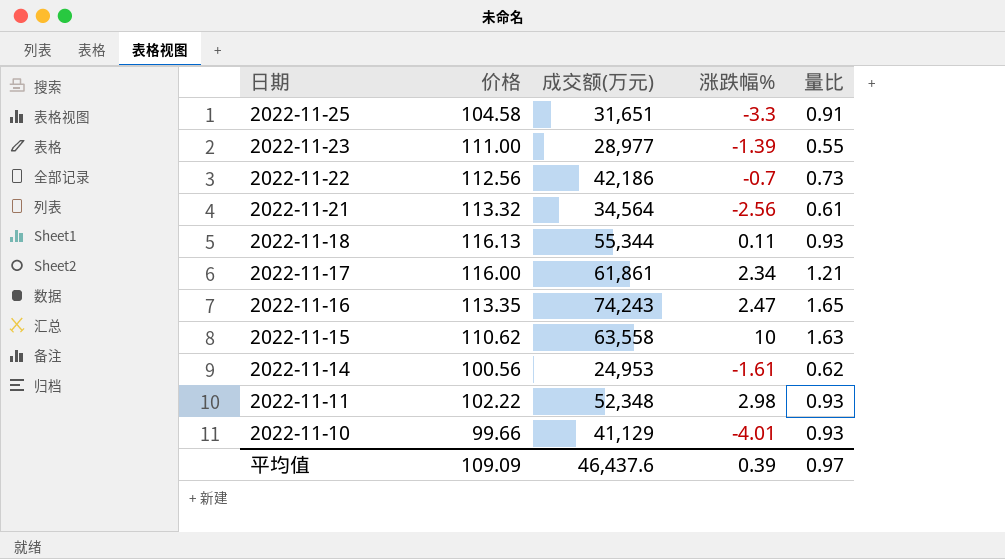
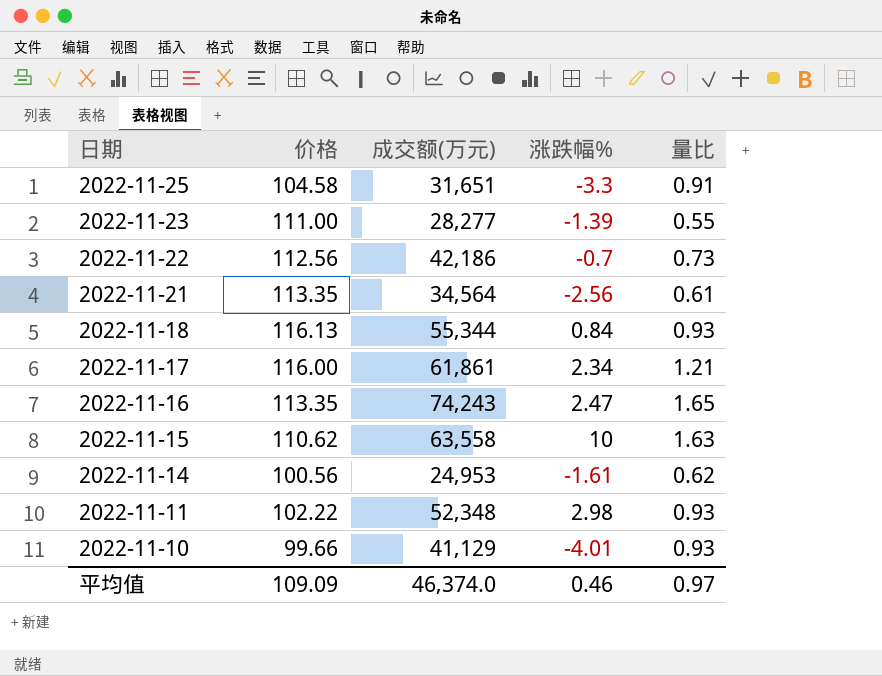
2022-11-23 | 成交额(万元): 28,977 -> 28,277
2022-11-21 | 价格: 113.32 -> 113.35
2022-11-18 | 涨跌幅%: 0.11 -> 0.84
平均值 | 成交额(万元): 46,437.6 -> 46,374.0
平均值 | 涨跌幅%: 0.39 -> 0.46

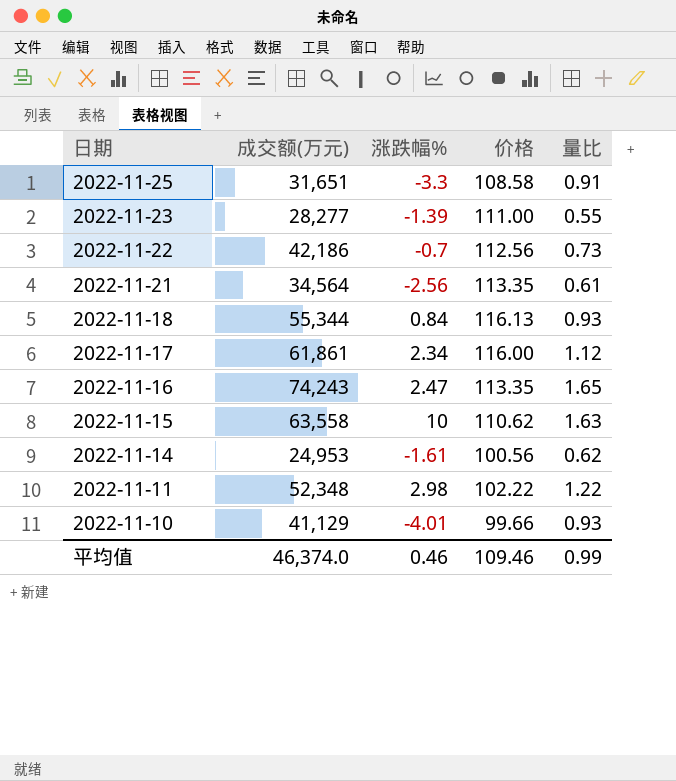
column 价格 | position: 2 -> 4
2022-11-25 | 价格: 104.58 -> 108.58
2022-11-17 | 量比: 1.21 -> 1.12
2022-11-11 | 量比: 0.93 -> 1.22
平均值 | 价格: 109.09 -> 109.46
平均值 | 量比: 0.97 -> 0.99

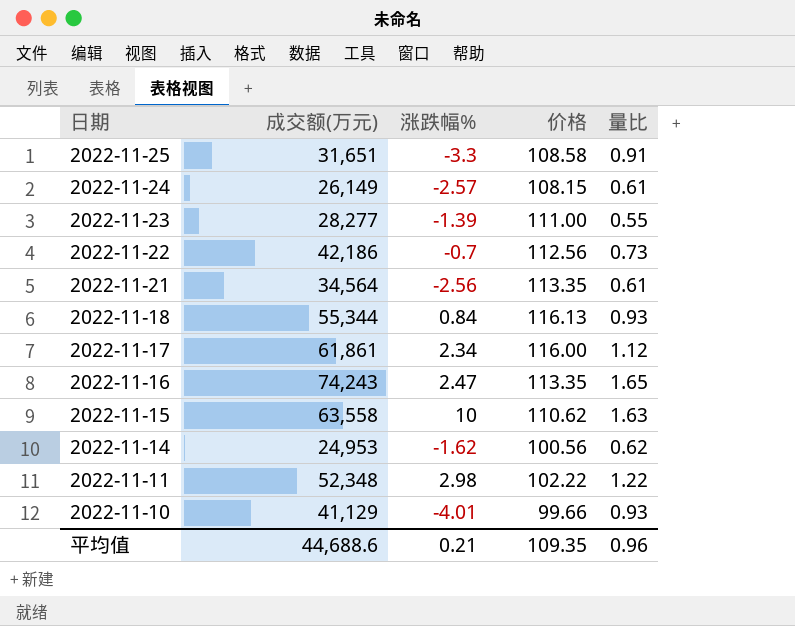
row 2022-11-24: none -> 26,149 | -2.57 | 108.15 | 0.61
2022-11-14 | 涨跌幅%: -1.61 -> -1.62
平均值 | 成交额(万元): 46,374.0 -> 44,688.6
平均值 | 涨跌幅%: 0.46 -> 0.21
平均值 | 价格: 109.46 -> 109.35
平均值 | 量比: 0.99 -> 0.96

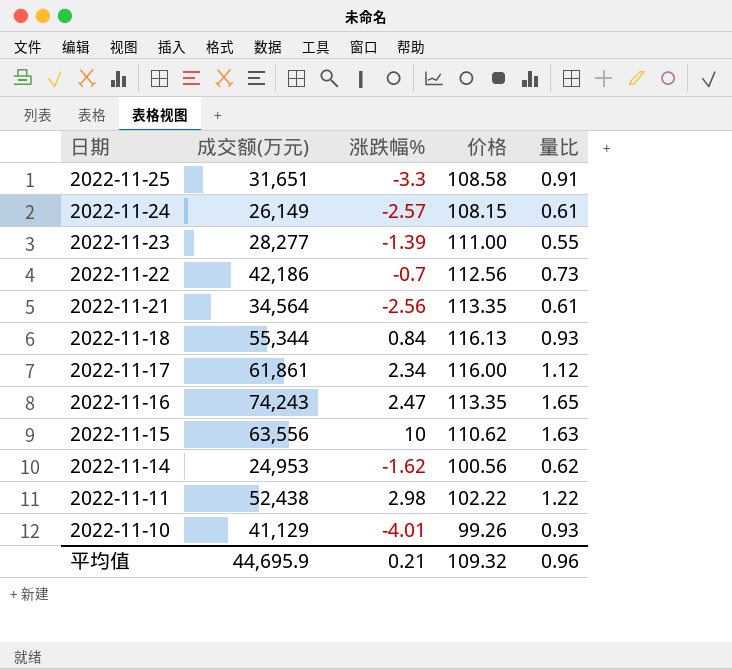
2022-11-15 | 成交额(万元): 63,558 -> 63,556
2022-11-11 | 成交额(万元): 52,348 -> 52,438
2022-11-10 | 价格: 99.66 -> 99.26
平均值 | 成交额(万元): 44,688.6 -> 44,695.9
平均值 | 价格: 109.35 -> 109.32

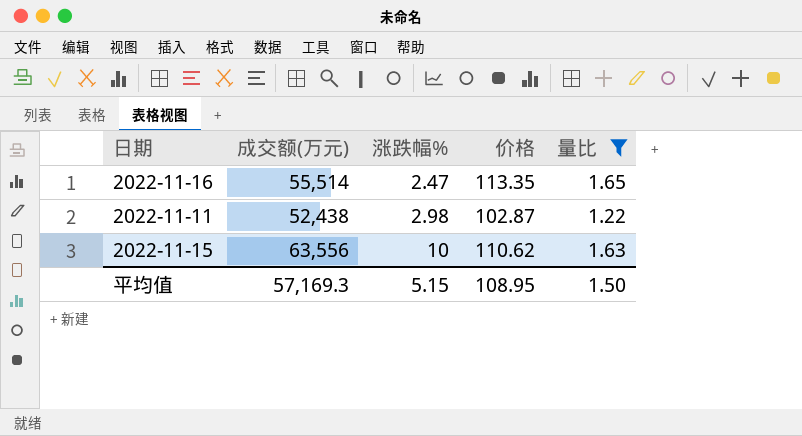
filter: none -> 量比 >= 1.22
row order: 日期 descending -> 涨跌幅% ascending
2022-11-16 | 成交额(万元): 74,243 -> 55,514
2022-11-11 | 价格: 102.22 -> 102.87
平均值 | 成交额(万元): 44,695.9 -> 57,169.3
平均值 | 涨跌幅%: 0.21 -> 5.15
平均值 | 价格: 109.32 -> 108.95
平均值 | 量比: 0.96 -> 1.50

